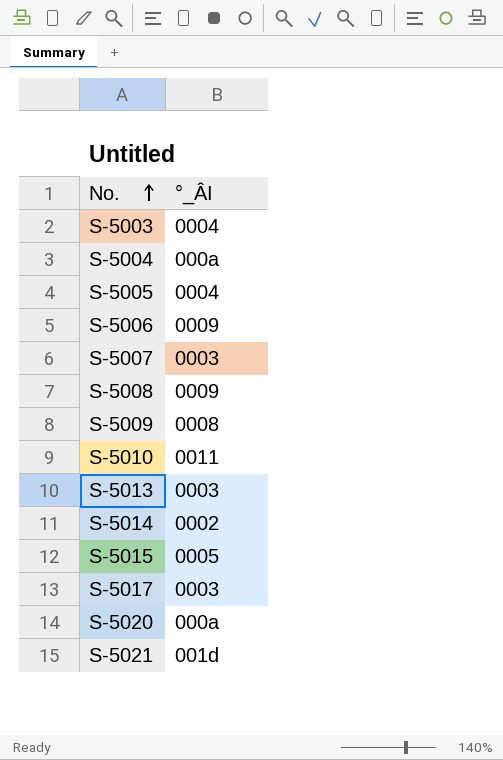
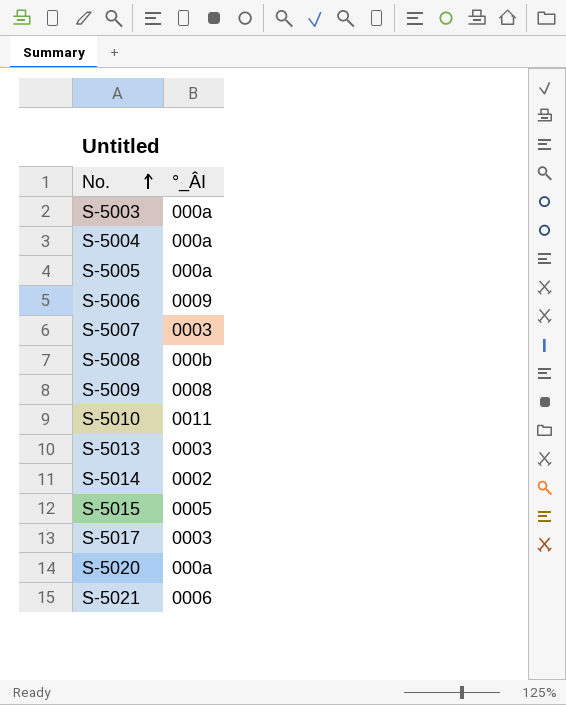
S-5003 | °_ÂI: 0004 -> 000a
S-5005 | °_ÂI: 0004 -> 000a
S-5008 | °_ÂI: 0009 -> 000b
S-5021 | °_ÂI: 001d -> 0006

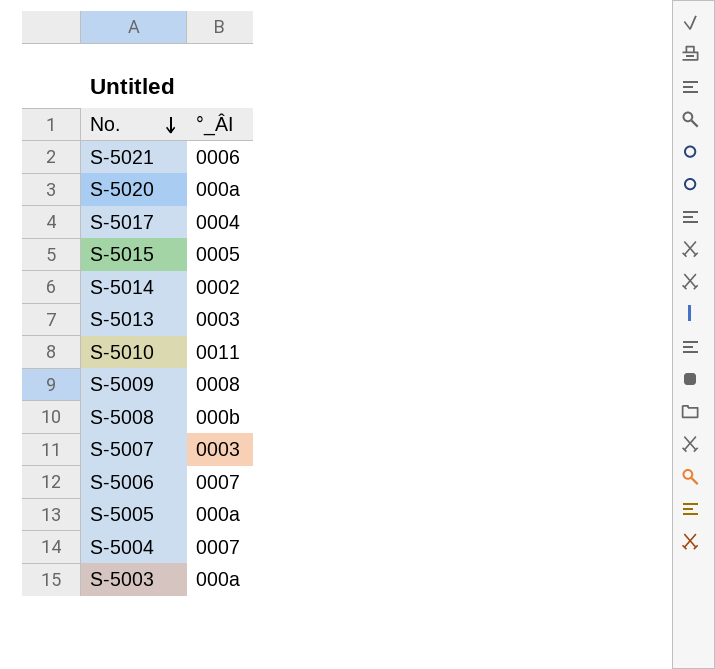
row order: No. ascending -> No. descending
S-5017 | °_ÂI: 0003 -> 0004
S-5006 | °_ÂI: 0009 -> 0007
S-5004 | °_ÂI: 000a -> 0007

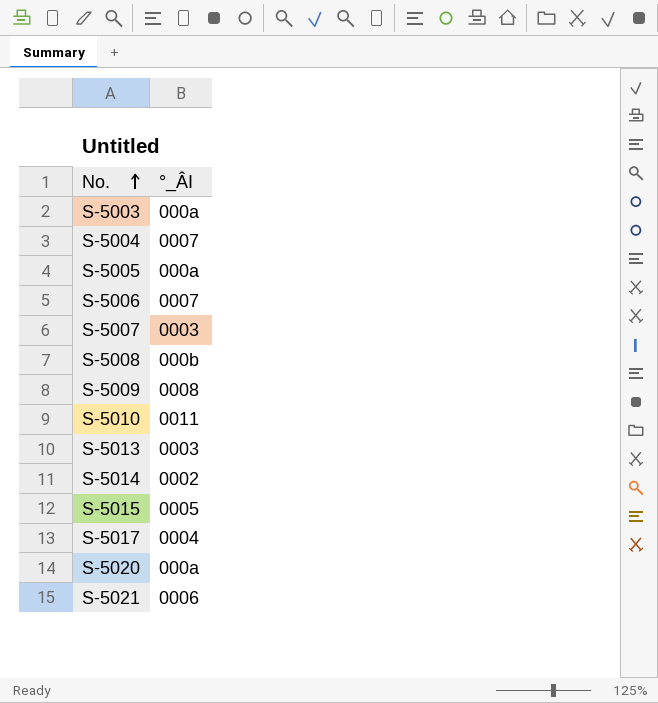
row order: No. descending -> No. ascending

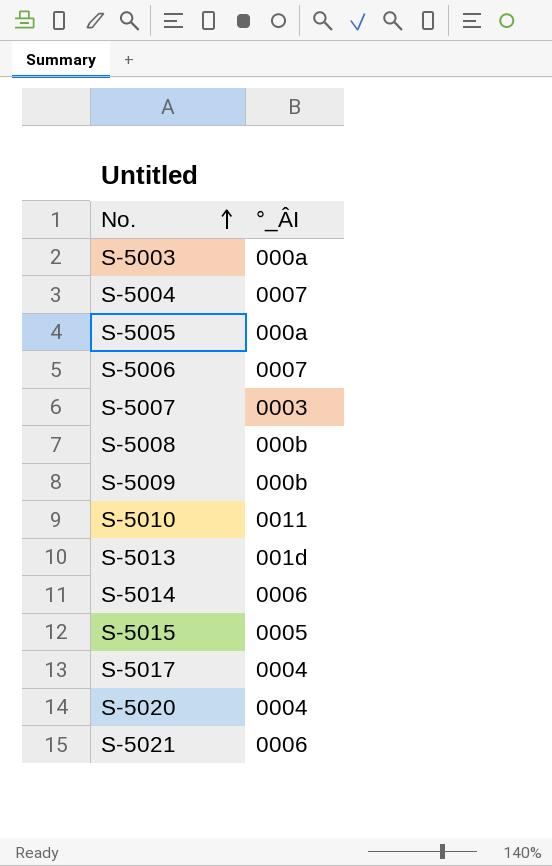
S-5009 | °_ÂI: 0008 -> 000b
S-5013 | °_ÂI: 0003 -> 001d
S-5014 | °_ÂI: 0002 -> 0006
S-5020 | °_ÂI: 000a -> 0004

